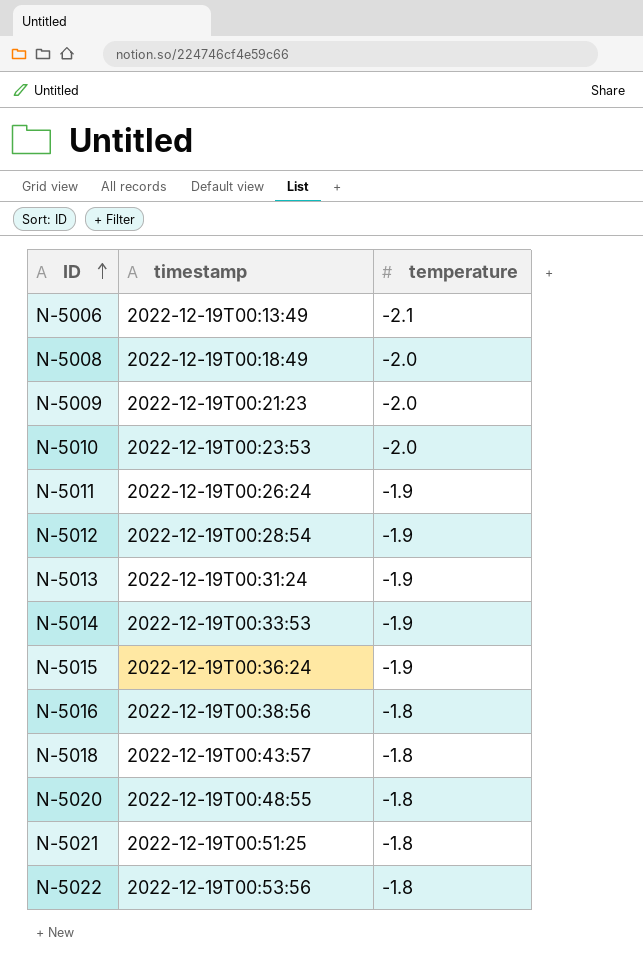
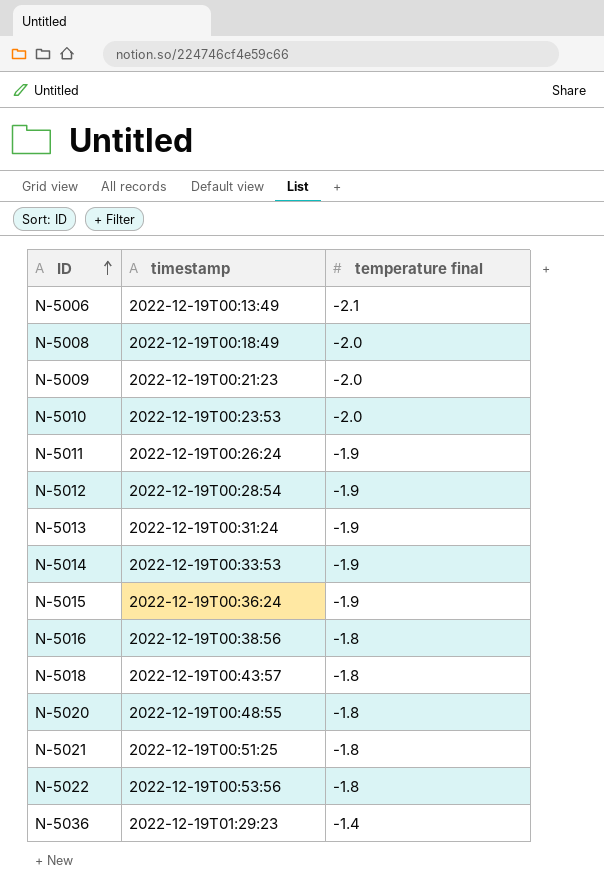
column name: temperature -> temperature final
row N-5036: none -> 2022-12-19T01:29:23 | -1.4

